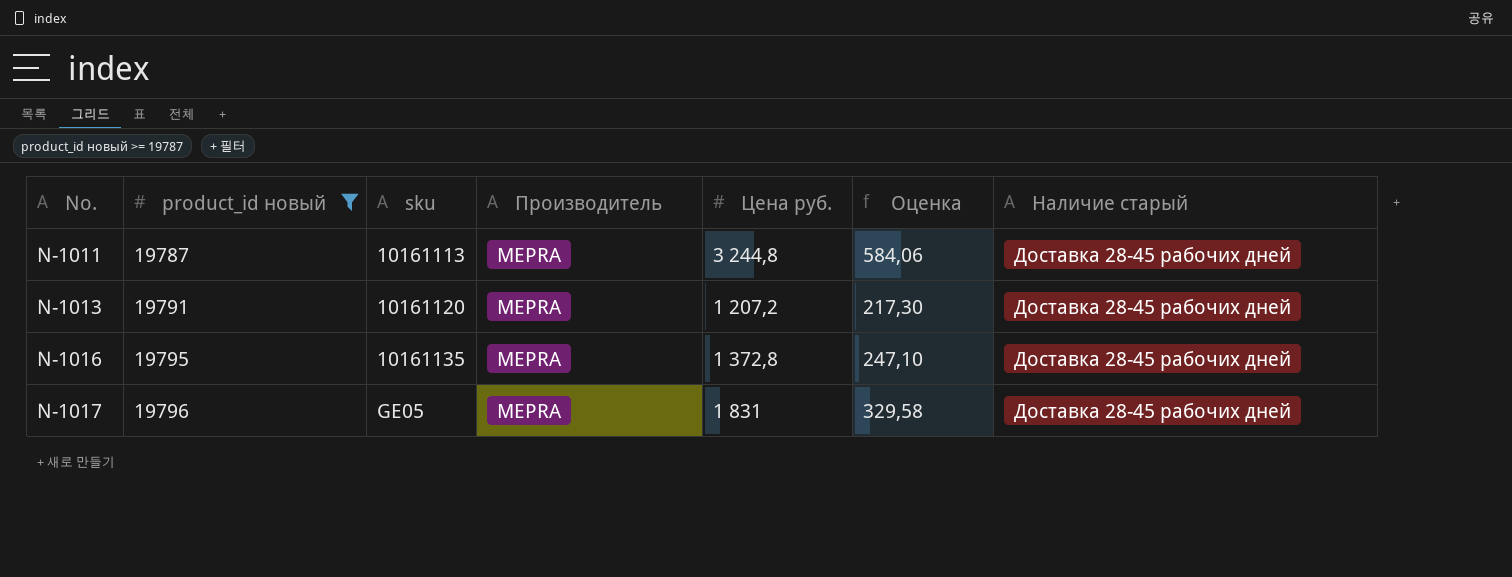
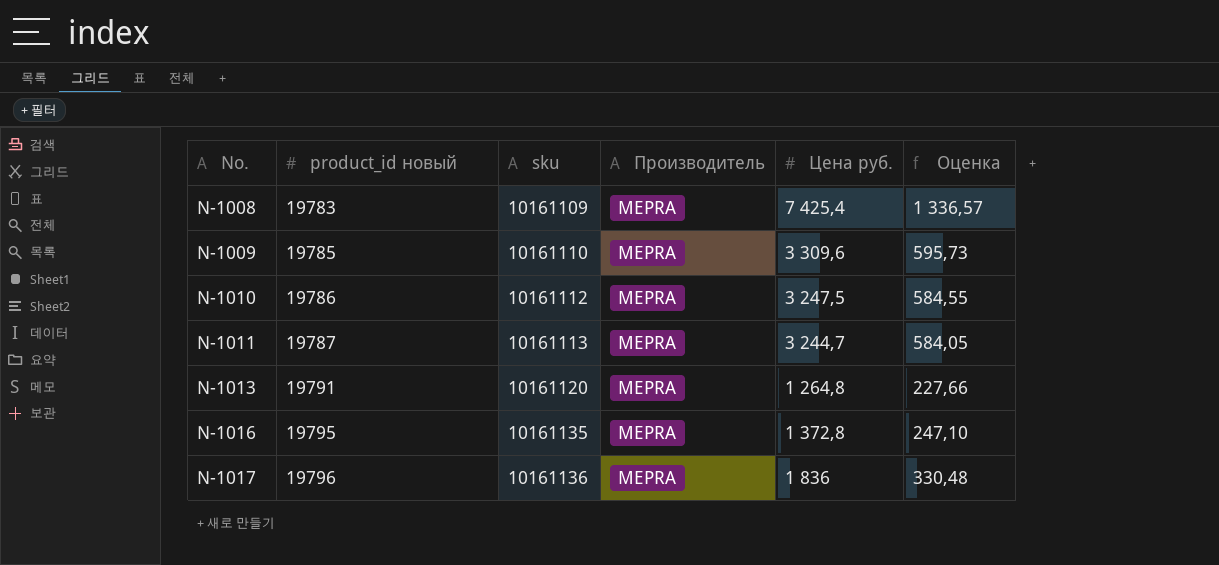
filter: product_id новый >= 19787 -> none
column Наличие старый | position: 7 -> none
N-1011 | Цена руб.: 3 244,8 -> 3 244,7
N-1011 | Оценка: 584,06 -> 584,05
N-1013 | Цена руб.: 1 207,2 -> 1 264,8
N-1013 | Оценка: 217,30 -> 227,66
N-1017 | sku: GE05 -> 10161136
N-1017 | Цена руб.: 1 831 -> 1 836
N-1017 | Оценка: 329,58 -> 330,48

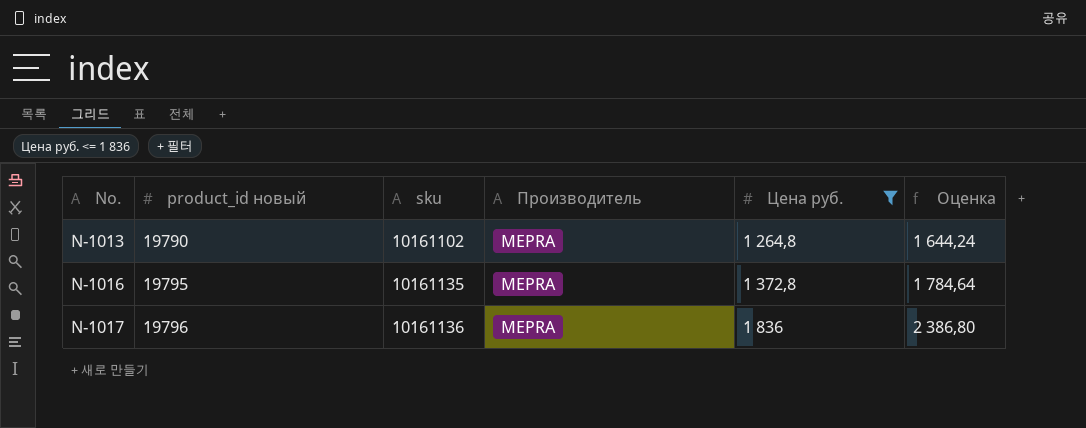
filter: none -> Цена руб. <= 1 836
column Оценка | formula: [Цена руб.] * 0,18 -> [Цена руб.] * 1,3
N-1013 | product_id новый: 19791 -> 19790
N-1013 | sku: 10161120 -> 10161102

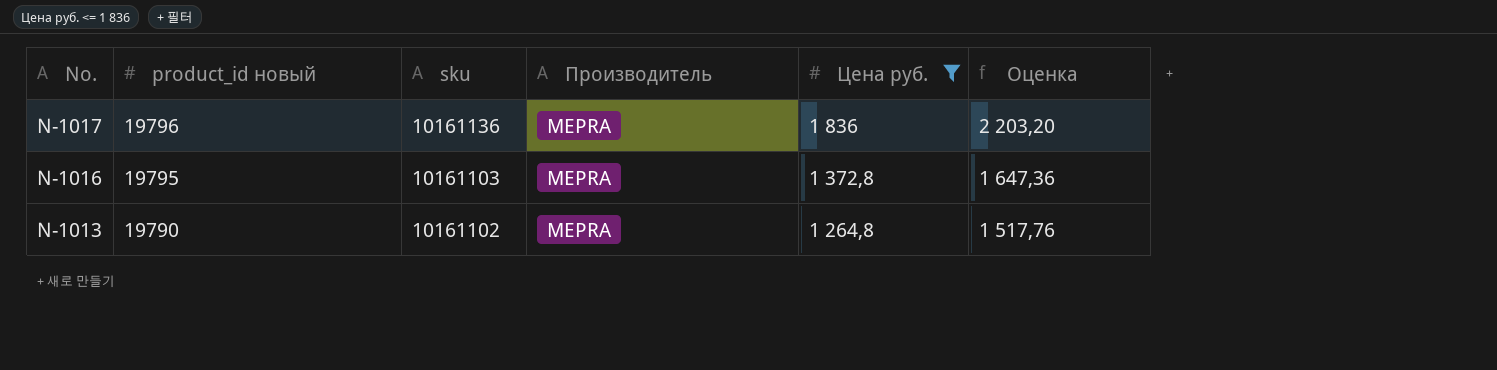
row order: No. ascending -> No. descending
column Оценка | formula: [Цена руб.] * 1,3 -> [Цена руб.] * 1,2
N-1016 | sku: 10161135 -> 10161103

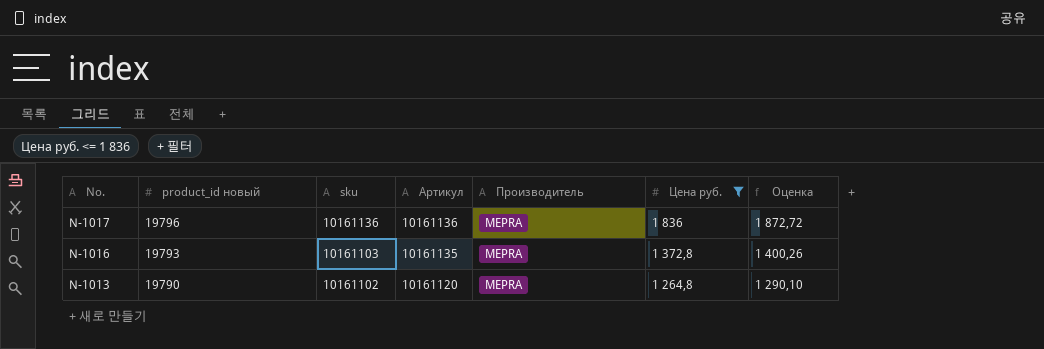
column Артикул | position: none -> 4
column Оценка | formula: [Цена руб.] * 1,2 -> [Цена руб.] * 1,02
N-1016 | product_id новый: 19795 -> 19793

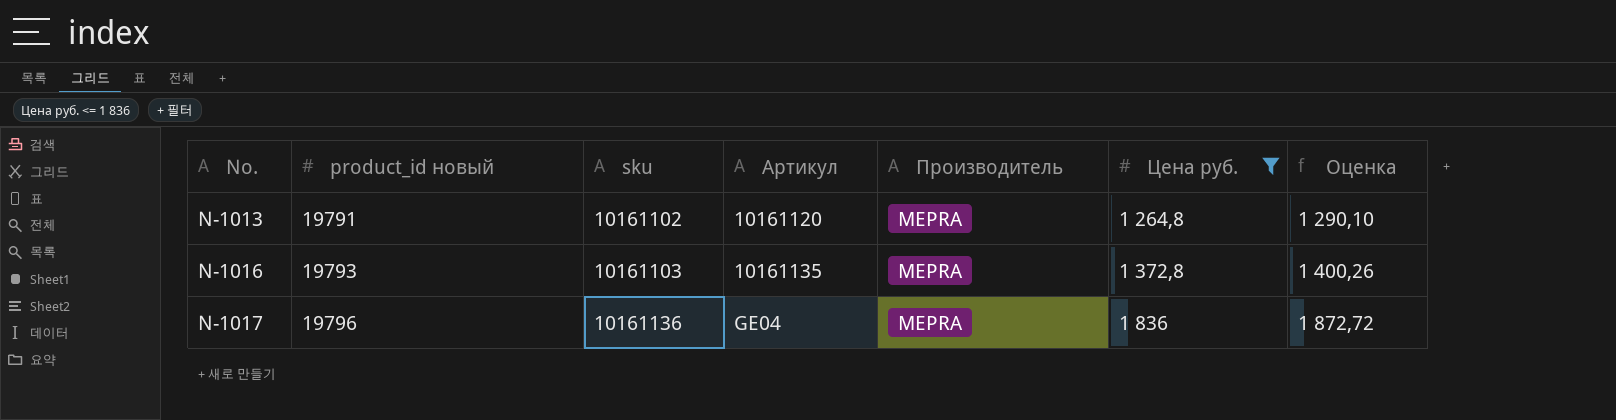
row order: No. descending -> No. ascending
N-1013 | product_id новый: 19790 -> 19791
N-1017 | Артикул: 10161136 -> GE04

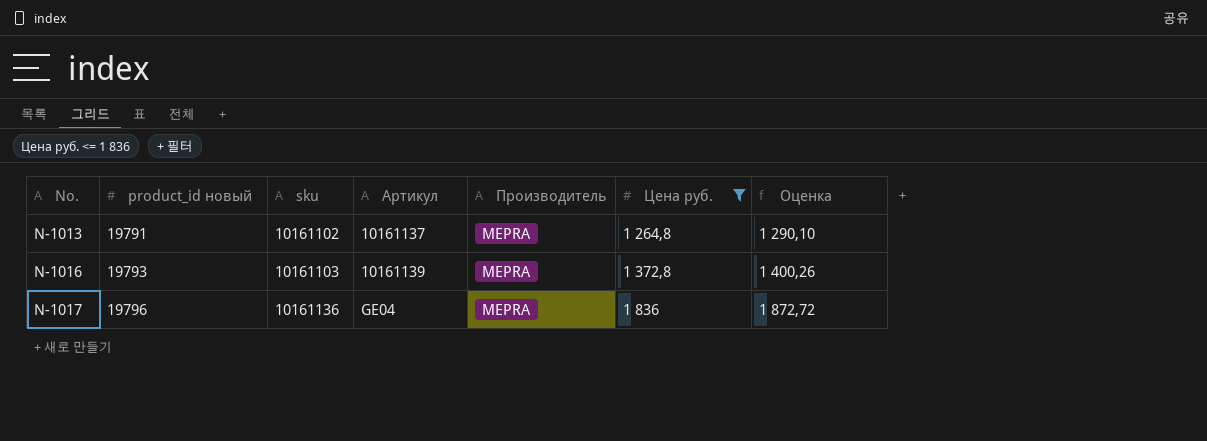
N-1013 | Артикул: 10161120 -> 10161137
N-1016 | Артикул: 10161135 -> 10161139

